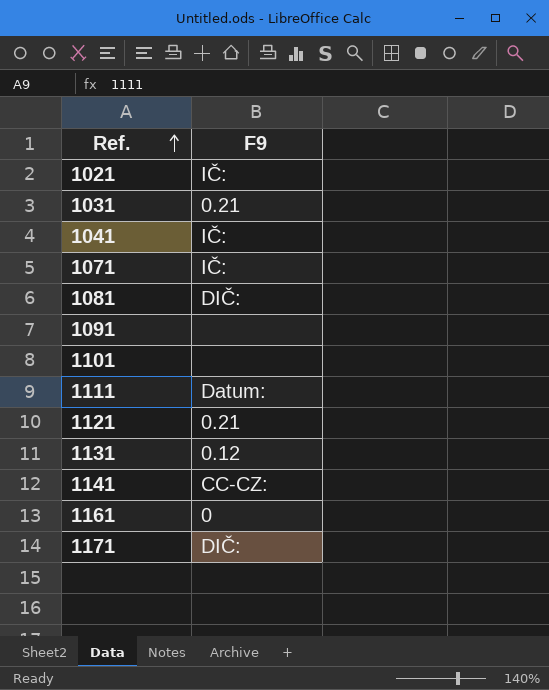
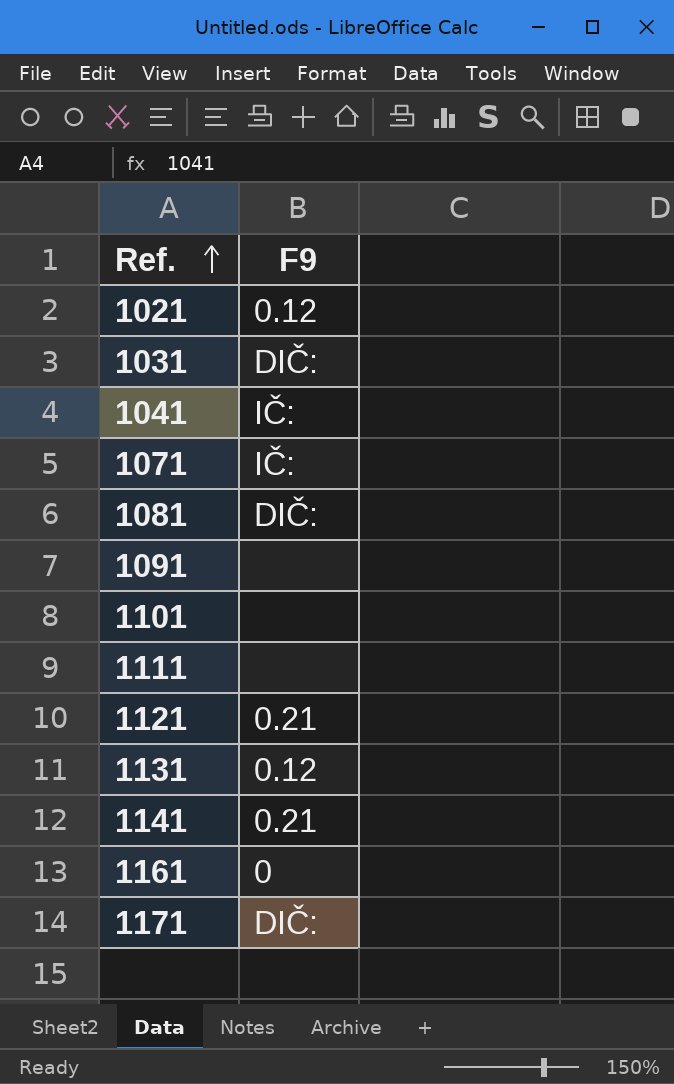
1021 | F9: IČ: -> 0.12
1031 | F9: 0.21 -> DIČ:
1111 | F9: Datum: -> none
1141 | F9: CC-CZ: -> 0.21

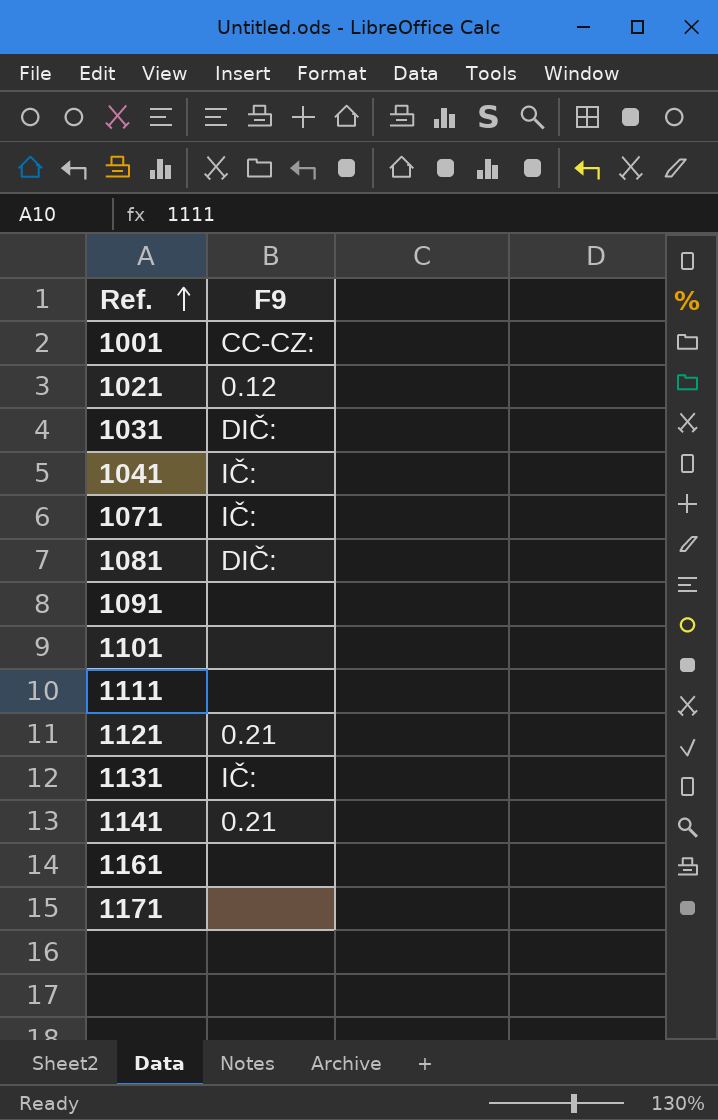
row 1001: none -> CC-CZ:
1131 | F9: 0.12 -> IČ:
1161 | F9: 0 -> none
1171 | F9: DIČ: -> none

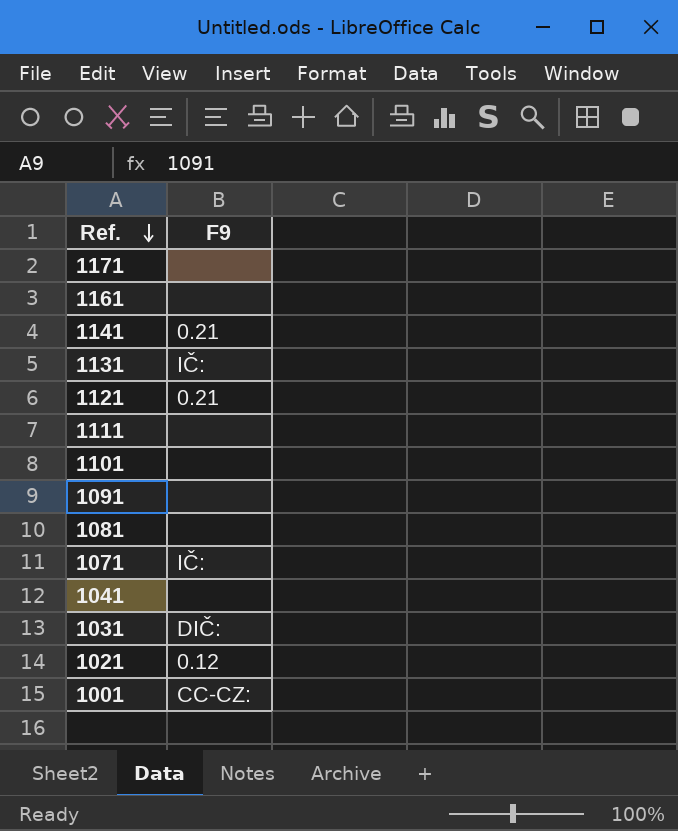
row order: Ref. ascending -> Ref. descending
1081 | F9: DIČ: -> none
1041 | F9: IČ: -> none

